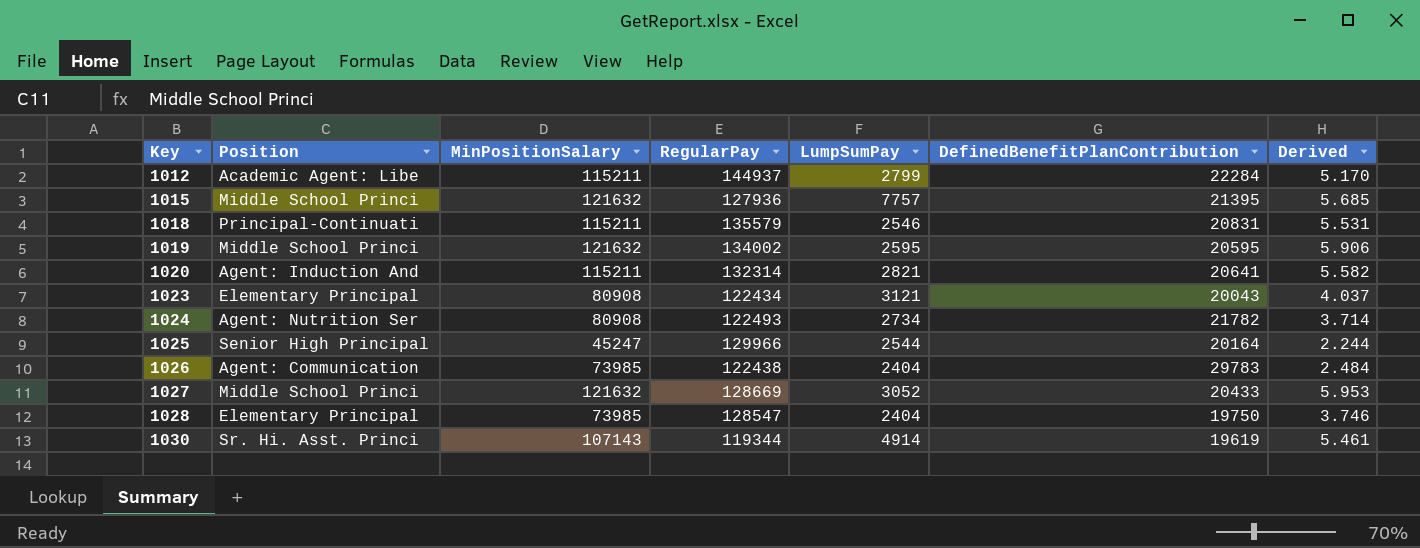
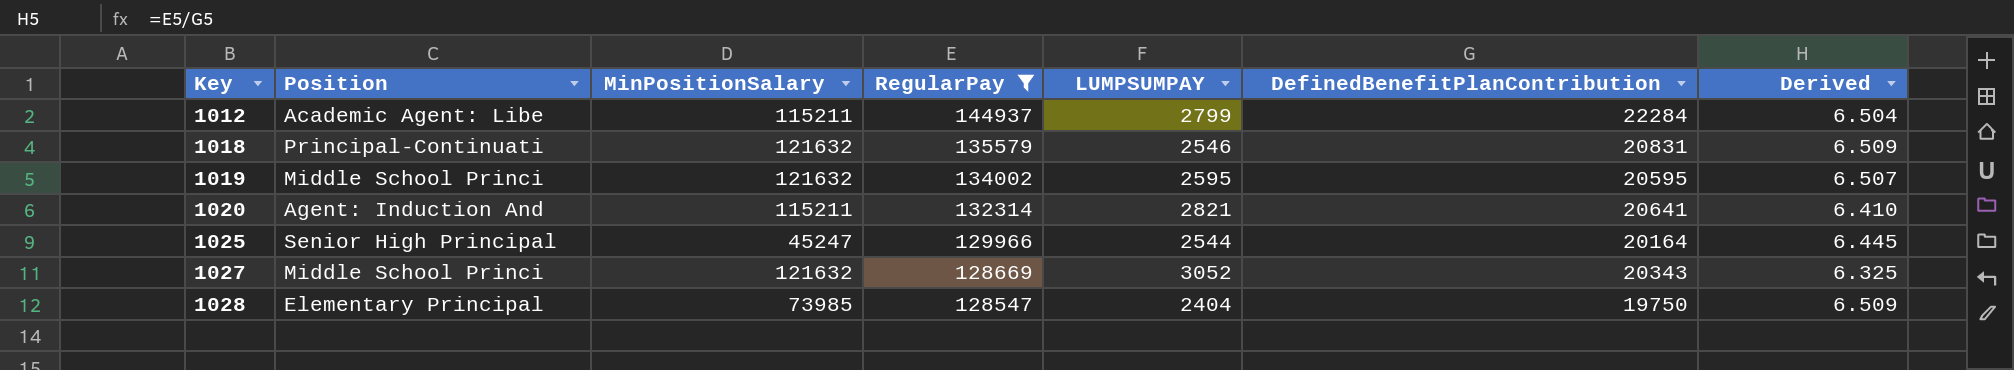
filter: none -> RegularPay >= 128547
column name: LumpSumPay -> LUMPSUMPAY
column Derived | formula: [MinPositionSalary] / [DefinedBenefitPlanContribution] -> [RegularPay] / [DefinedBenefitPlanContribution]
1018 | MinPositionSalary: 115211 -> 121632
1027 | DefinedBenefitPlanContribution: 20433 -> 20343

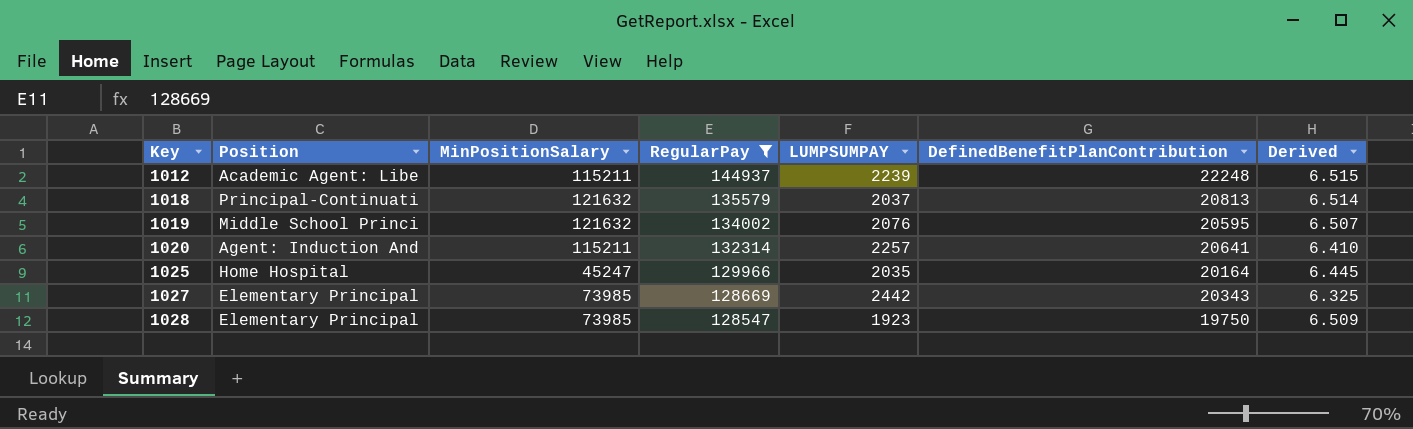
1012 | LUMPSUMPAY: 2799 -> 2239
1012 | DefinedBenefitPlanContribution: 22284 -> 22248
1012 | Derived: 6.504 -> 6.515
1018 | LUMPSUMPAY: 2546 -> 2037
1018 | DefinedBenefitPlanContribution: 20831 -> 20813
1018 | Derived: 6.509 -> 6.514
1019 | LUMPSUMPAY: 2595 -> 2076
1020 | LUMPSUMPAY: 2821 -> 2257
1025 | Position: Senior High Principal -> Home Hospital
1025 | LUMPSUMPAY: 2544 -> 2035
1027 | Position: Middle School Princi -> Elementary Principal
1027 | MinPositionSalary: 121632 -> 73985
1027 | LUMPSUMPAY: 3052 -> 2442
1028 | LUMPSUMPAY: 2404 -> 1923

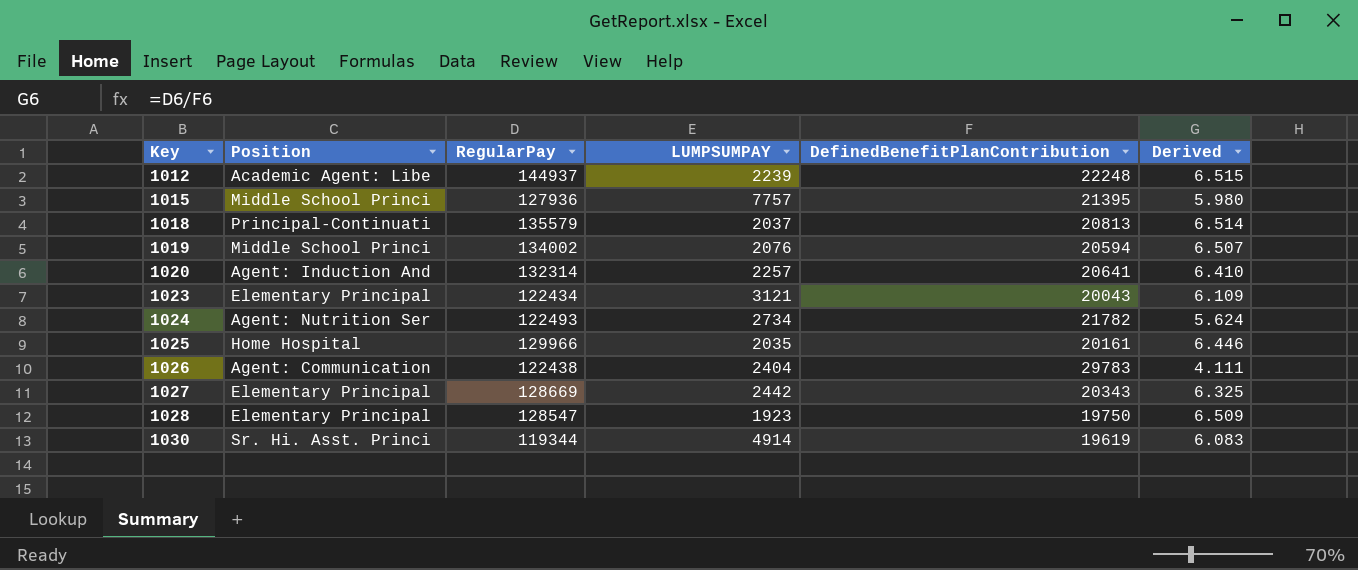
filter: RegularPay >= 128547 -> none
column MinPositionSalary | position: 3 -> none
1019 | DefinedBenefitPlanContribution: 20595 -> 20594
1025 | DefinedBenefitPlanContribution: 20164 -> 20161
1025 | Derived: 6.445 -> 6.446

